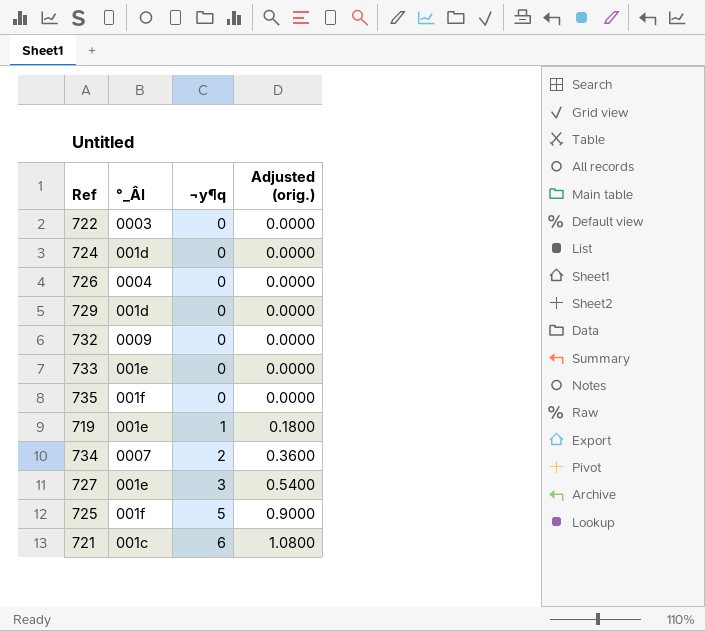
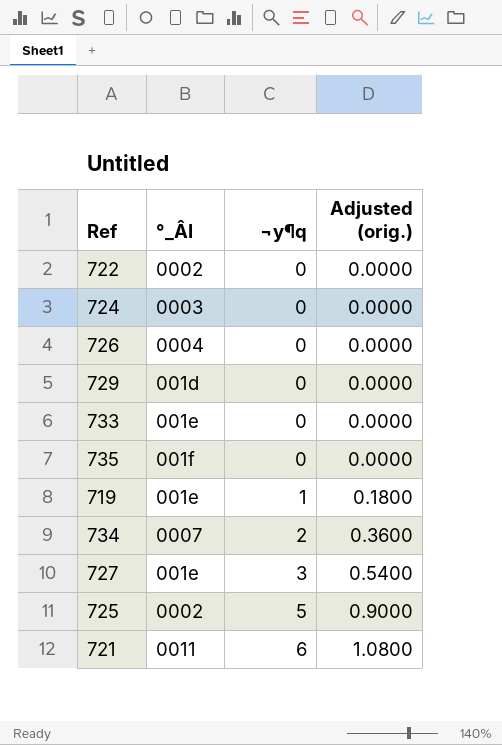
row 732: 0009 | 0 | 0.0000 -> none
722 | °_ÂI: 0003 -> 0002
724 | °_ÂI: 001d -> 0003
725 | °_ÂI: 001f -> 0002
721 | °_ÂI: 001c -> 0011

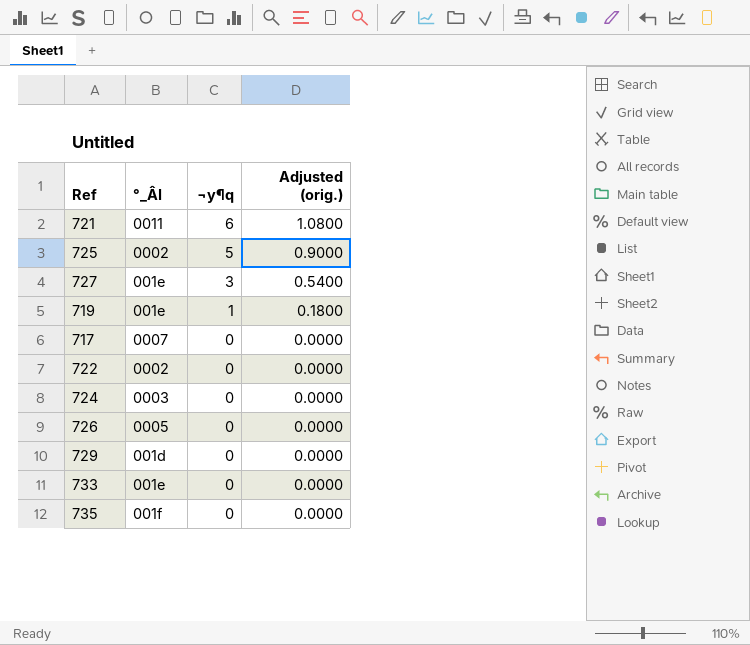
row order: ¬y¶q ascending -> ¬y¶q descending
row 734: 0007 | 2 | 0.3600 -> none
row 717: none -> 0007 | 0 | 0.0000
726 | °_ÂI: 0004 -> 0005

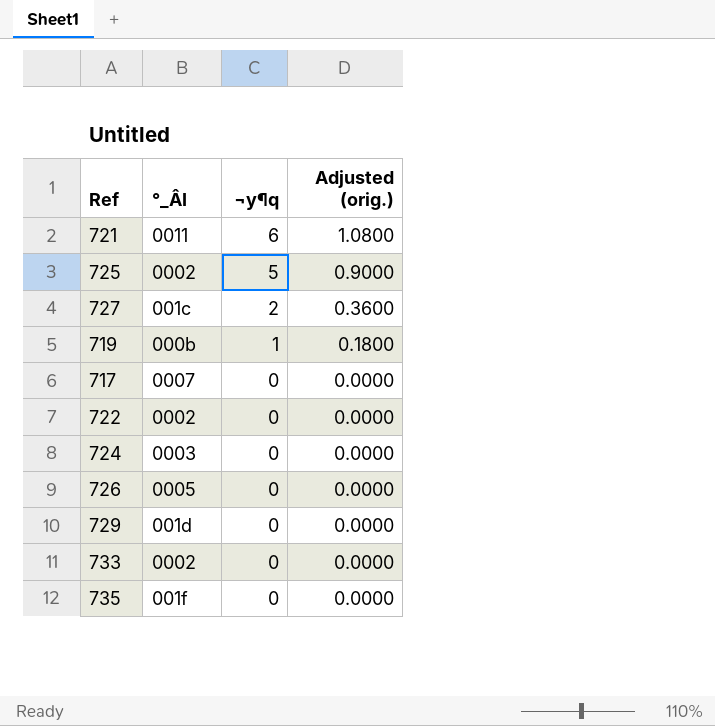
727 | °_ÂI: 001e -> 001c
727 | ¬y¶q: 3 -> 2
727 | Adjusted (orig.): 0.5400 -> 0.3600
719 | °_ÂI: 001e -> 000b
733 | °_ÂI: 001e -> 0002

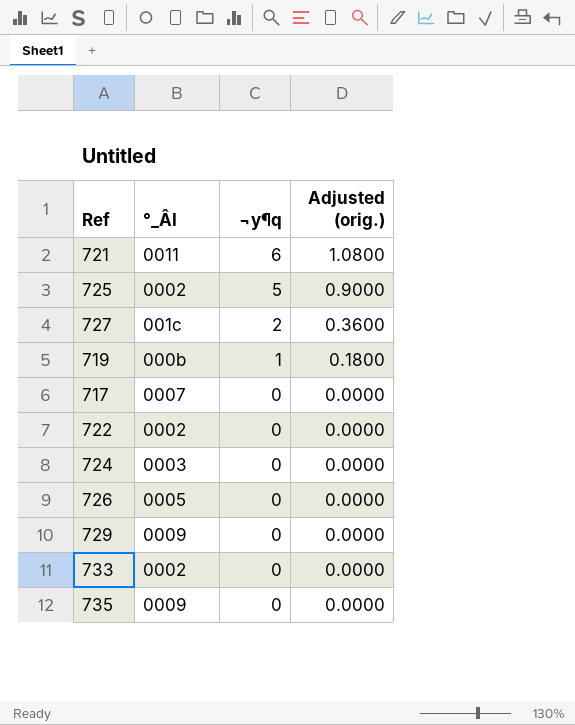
729 | °_ÂI: 001d -> 0009
735 | °_ÂI: 001f -> 0009

